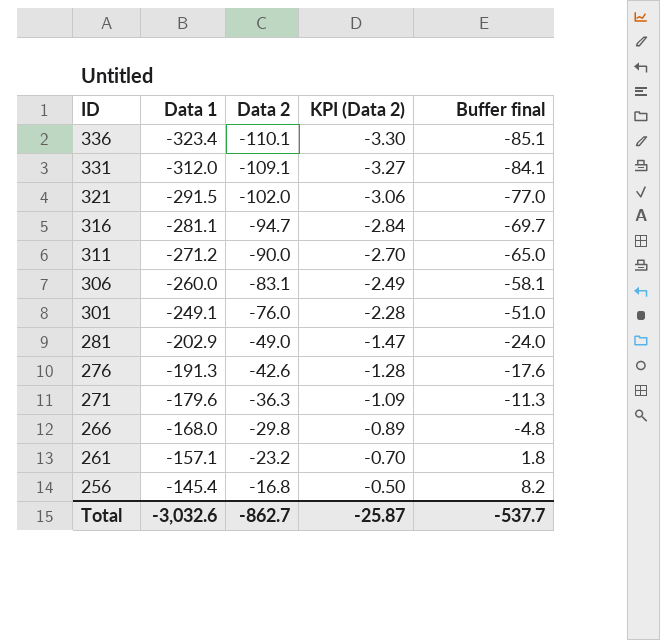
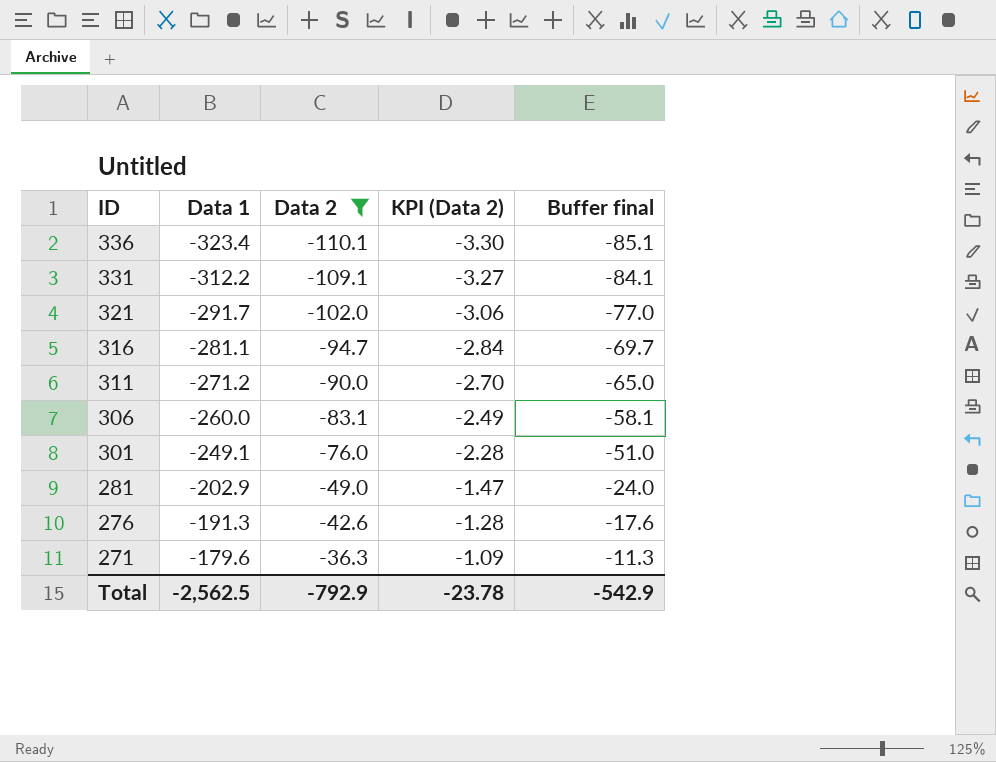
filter: none -> Data 2 <= -36.3
331 | Data 1: -312.0 -> -312.2
321 | Data 1: -291.5 -> -291.7
Total | Data 1: -3,032.6 -> -2,562.5
Total | Data 2: -862.7 -> -792.9
Total | KPI (Data 2): -25.87 -> -23.78
Total | Buffer final: -537.7 -> -542.9

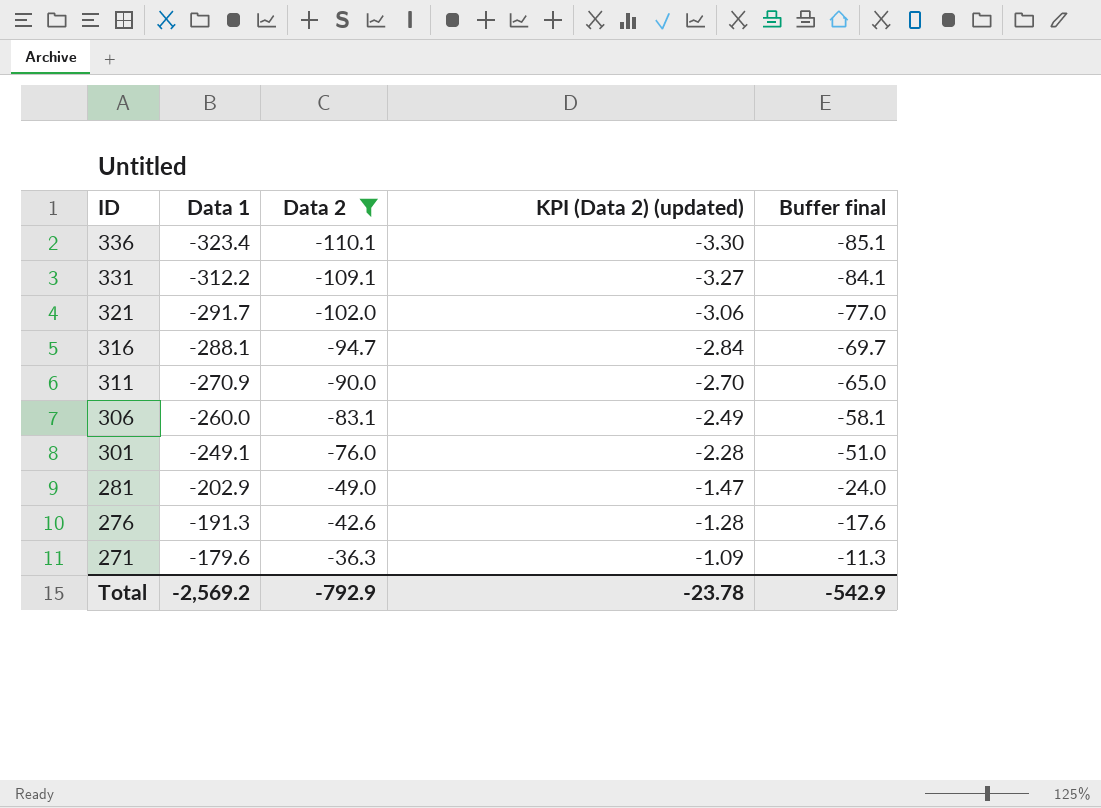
column name: KPI (Data 2) -> KPI (Data 2) (updated)
316 | Data 1: -281.1 -> -288.1
311 | Data 1: -271.2 -> -270.9
Total | Data 1: -2,562.5 -> -2,569.2

